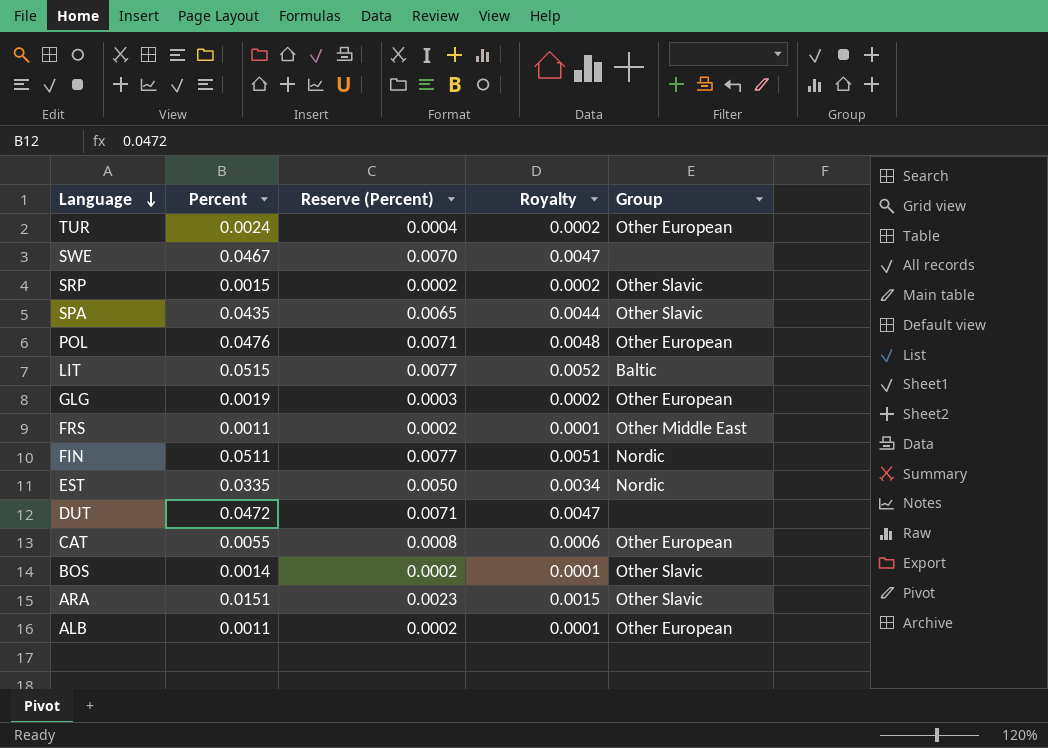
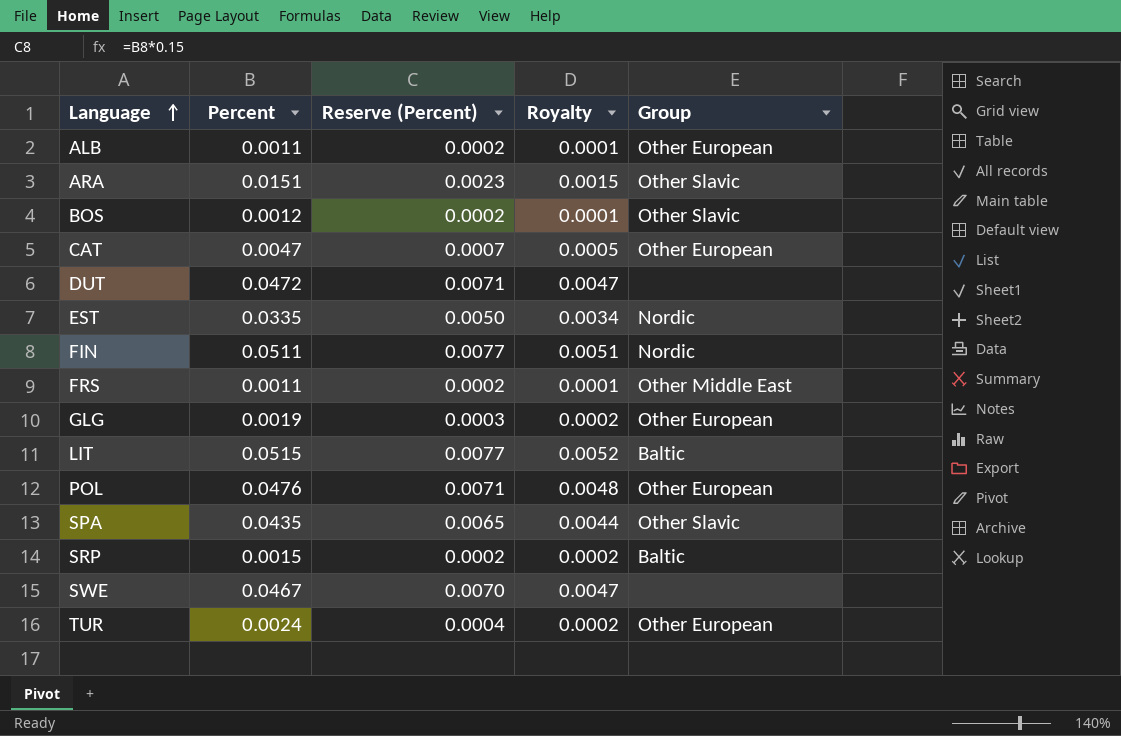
row order: Language descending -> Language ascending
BOS | Percent: 0.0014 -> 0.0012
CAT | Percent: 0.0055 -> 0.0047
CAT | Reserve (Percent): 0.0008 -> 0.0007
CAT | Royalty: 0.0006 -> 0.0005
SRP | Group: Other Slavic -> Baltic

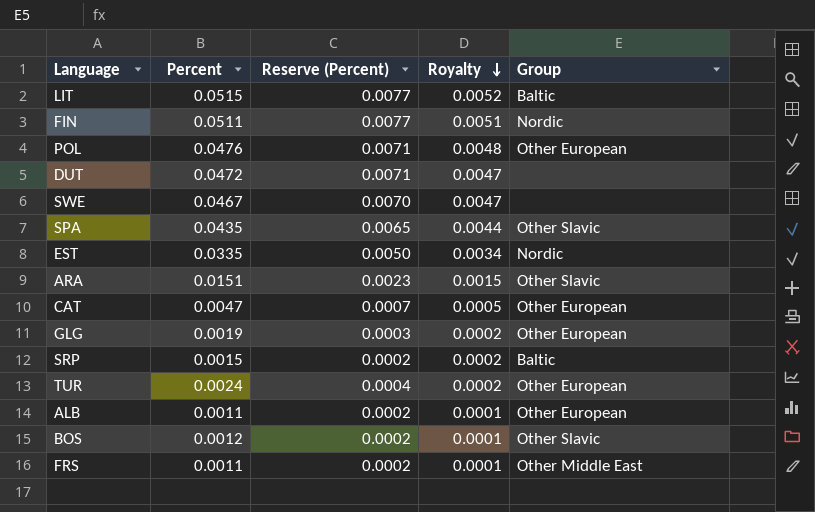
row order: Language ascending -> Royalty descending

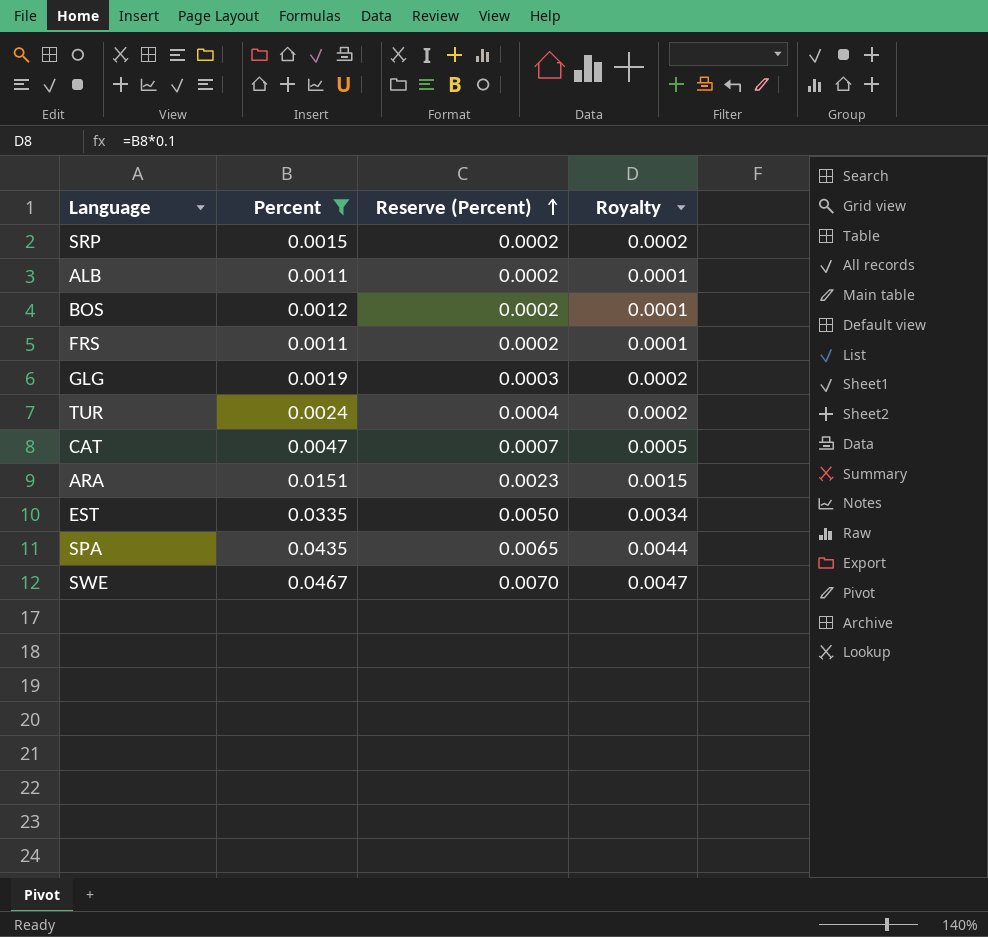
filter: none -> Percent <= 0.0467
row order: Royalty descending -> Reserve (Percent) ascending
column Group | position: 5 -> none

